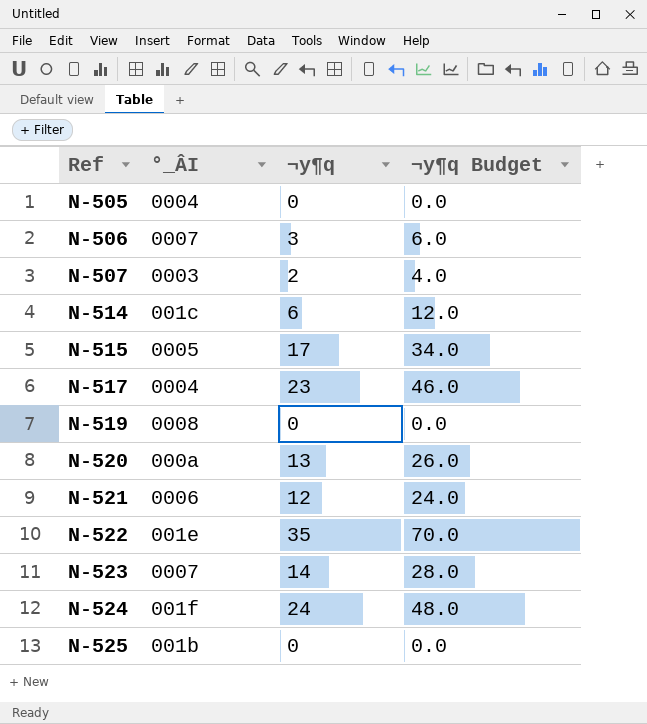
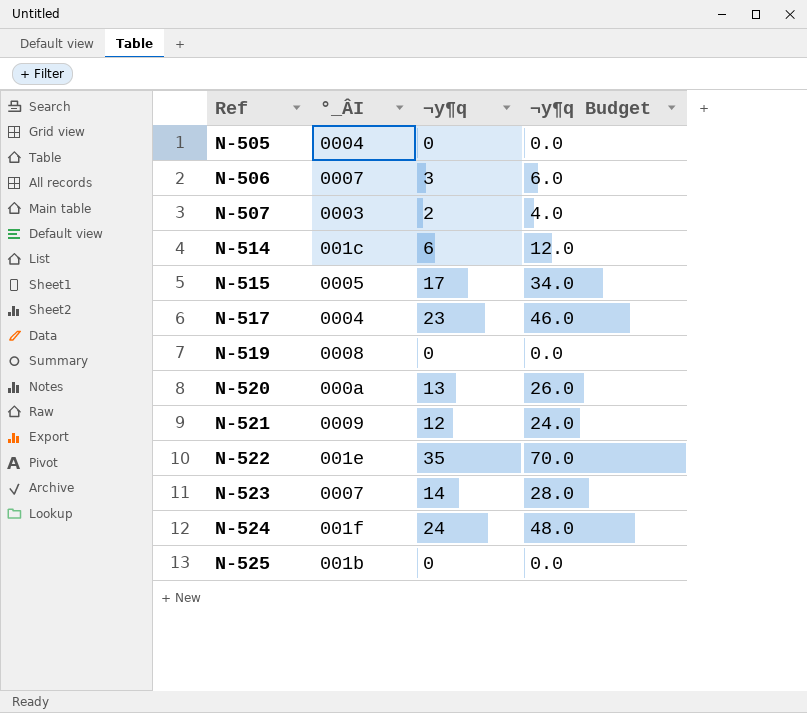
N-521 | °_ÂI: 0006 -> 0009

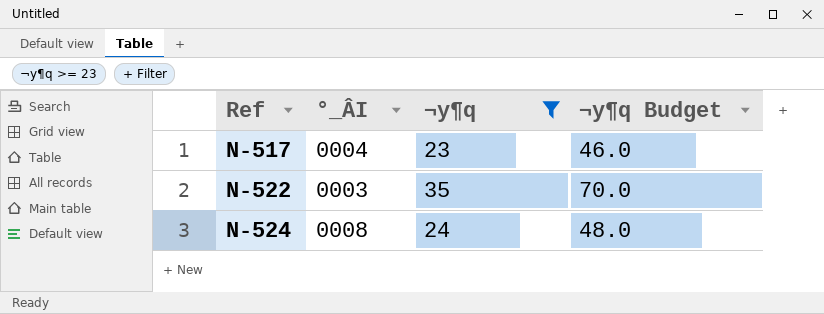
filter: none -> ¬y¶q >= 23
N-522 | °_ÂI: 001e -> 0003
N-524 | °_ÂI: 001f -> 0008

